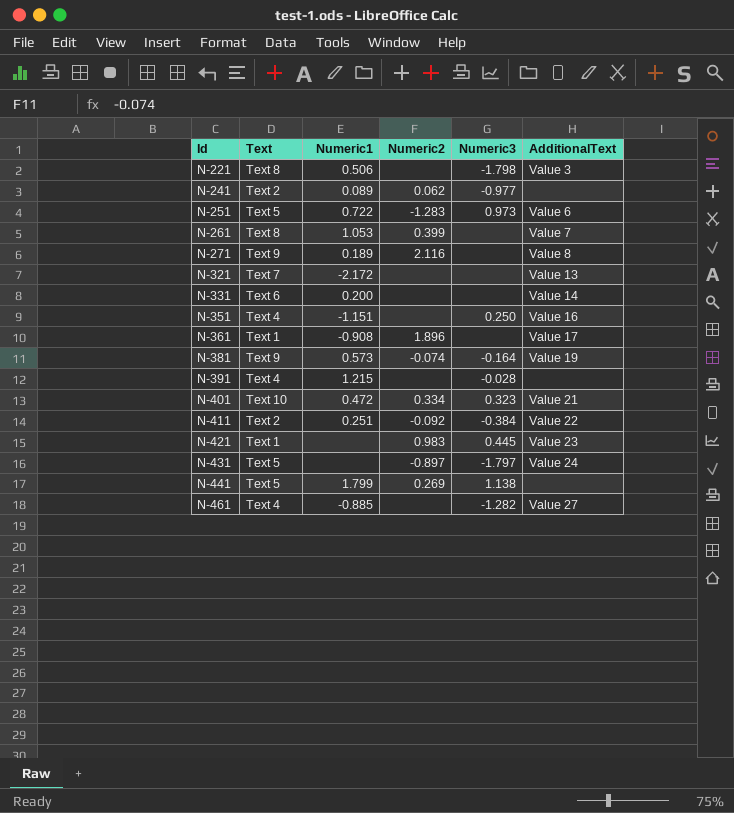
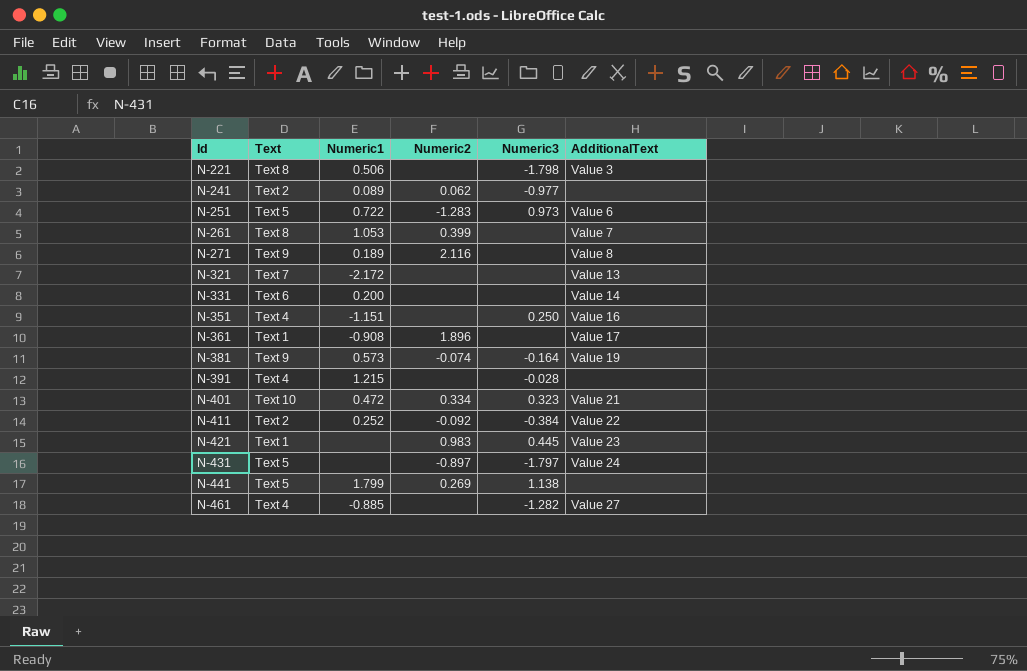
N-411 | Numeric1: 0.251 -> 0.252

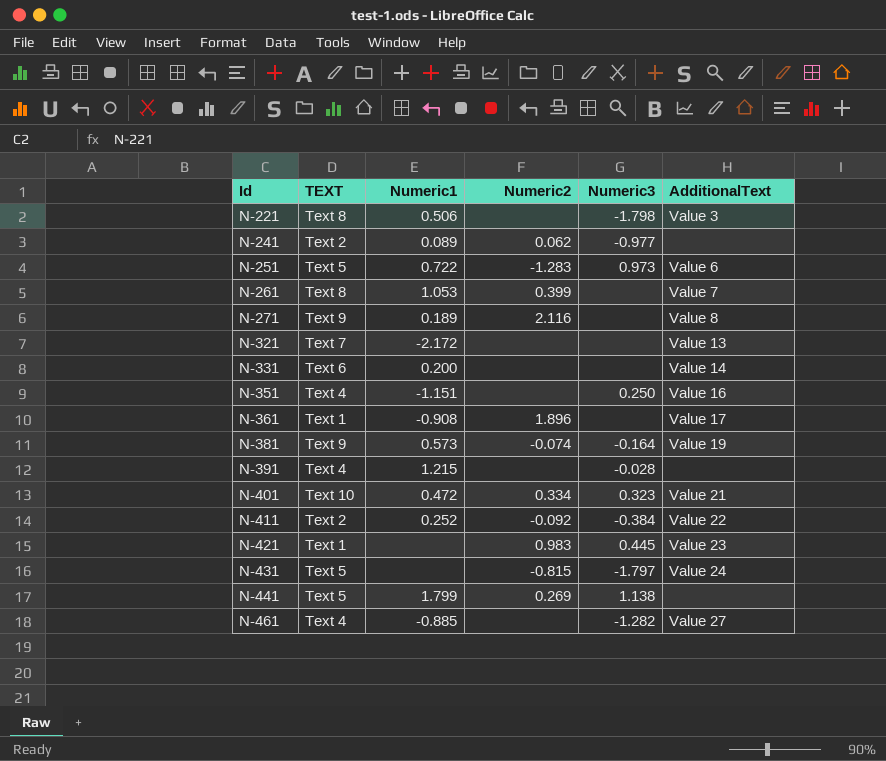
column name: Text -> TEXT
N-431 | Numeric2: -0.897 -> -0.815

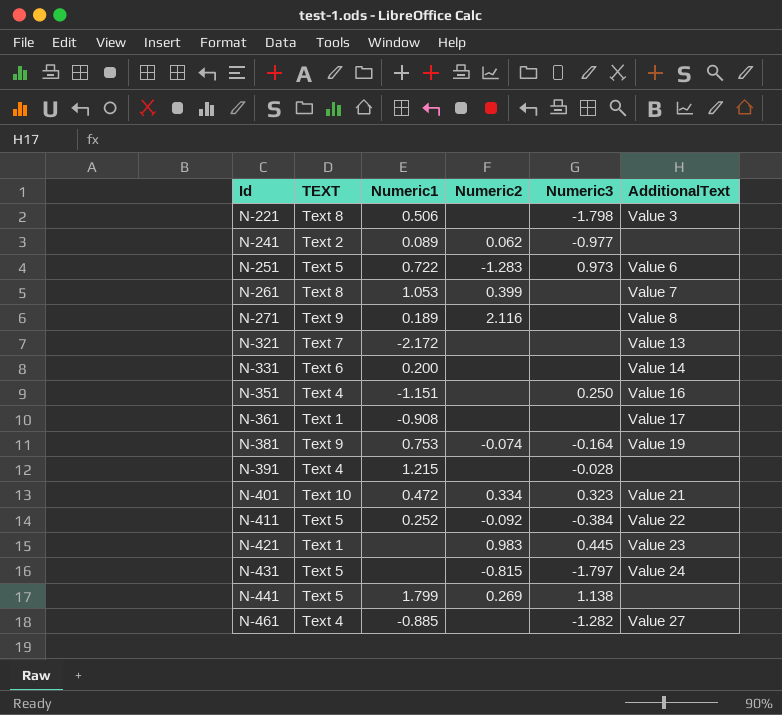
N-361 | Numeric2: 1.896 -> none
N-381 | Numeric1: 0.573 -> 0.753
N-411 | TEXT: Text 2 -> Text 5

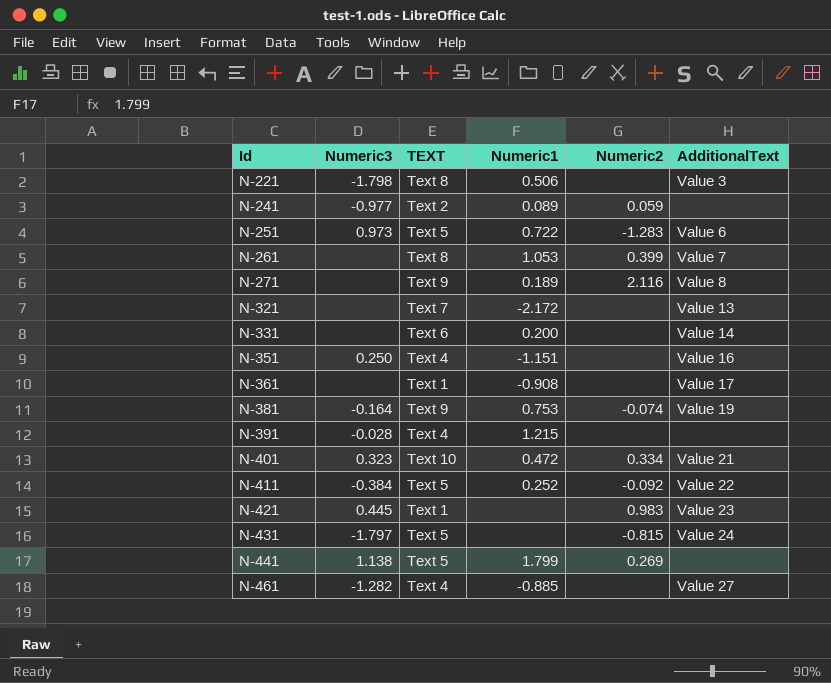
column Numeric3 | position: 5 -> 2
N-241 | Numeric2: 0.062 -> 0.059

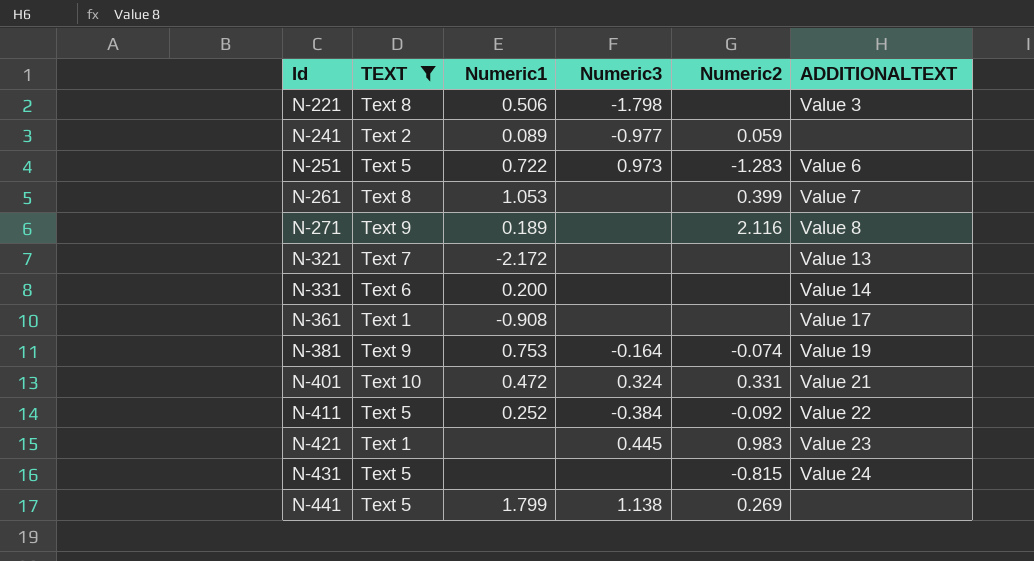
filter: none -> TEXT != Text 4
column Numeric3 | position: 2 -> 4
column name: AdditionalText -> ADDITIONALTEXT
N-401 | Numeric3: 0.323 -> 0.324
N-401 | Numeric2: 0.334 -> 0.331
N-431 | Numeric3: -1.797 -> none

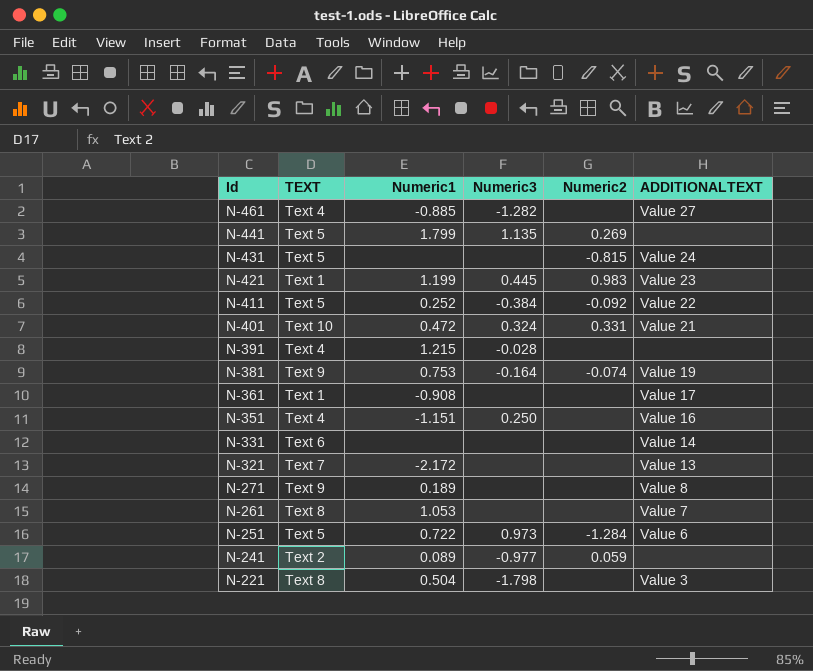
filter: TEXT != Text 4 -> none
row order: Id ascending -> Id descending
N-441 | Numeric3: 1.138 -> 1.135
N-421 | Numeric1: none -> 1.199
N-331 | Numeric1: 0.200 -> none
N-271 | Numeric2: 2.116 -> none
N-261 | Numeric2: 0.399 -> none
N-251 | Numeric2: -1.283 -> -1.284
N-221 | Numeric1: 0.506 -> 0.504

